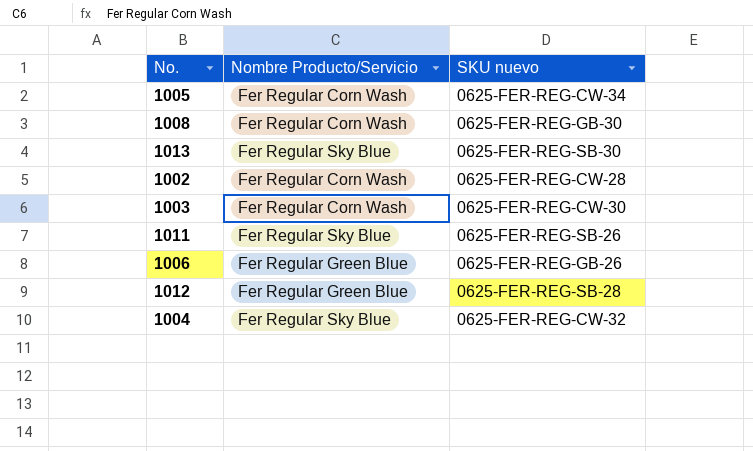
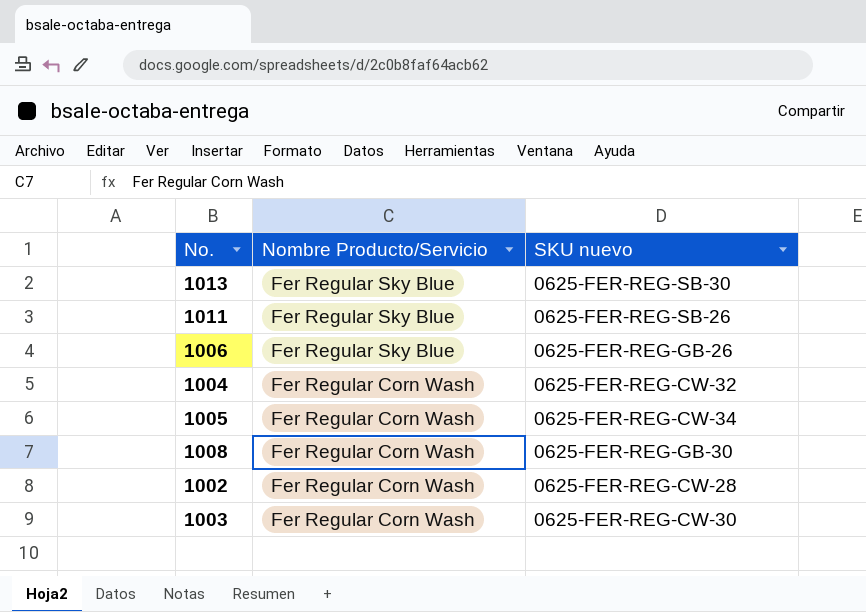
row order: none -> Nombre Producto/Servicio descending
row 1012: Fer Regular Green Blue | 0625-FER-REG-SB-28 -> none
1006 | Nombre Producto/Servicio: Fer Regular Green Blue -> Fer Regular Sky Blue
1004 | Nombre Producto/Servicio: Fer Regular Sky Blue -> Fer Regular Corn Wash

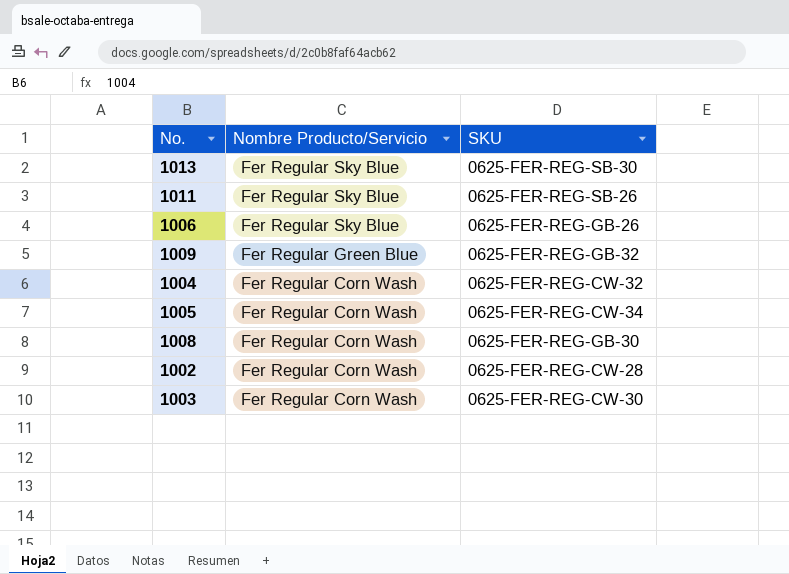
column name: SKU nuevo -> SKU
row 1009: none -> Fer Regular Green Blue | 0625-FER-REG-GB-32

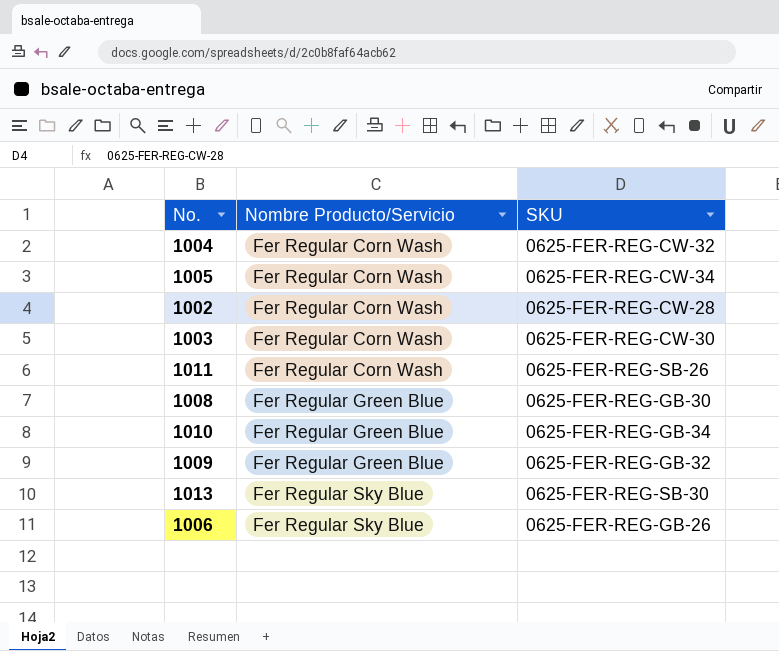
row order: Nombre Producto/Servicio descending -> Nombre Producto/Servicio ascending
1011 | Nombre Producto/Servicio: Fer Regular Sky Blue -> Fer Regular Corn Wash
1008 | Nombre Producto/Servicio: Fer Regular Corn Wash -> Fer Regular Green Blue
row 1010: none -> Fer Regular Green Blue | 0625-FER-REG-GB-34

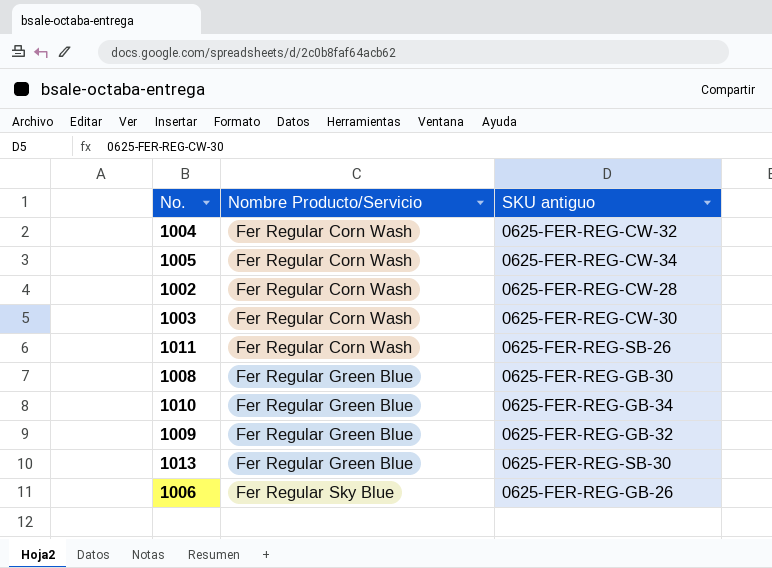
column name: SKU -> SKU antiguo
1013 | Nombre Producto/Servicio: Fer Regular Sky Blue -> Fer Regular Green Blue

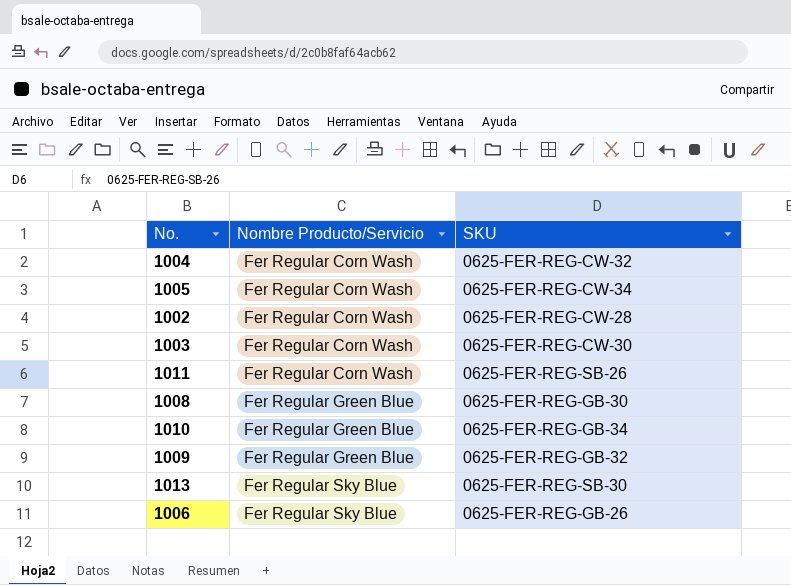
column name: SKU antiguo -> SKU
1013 | Nombre Producto/Servicio: Fer Regular Green Blue -> Fer Regular Sky Blue

